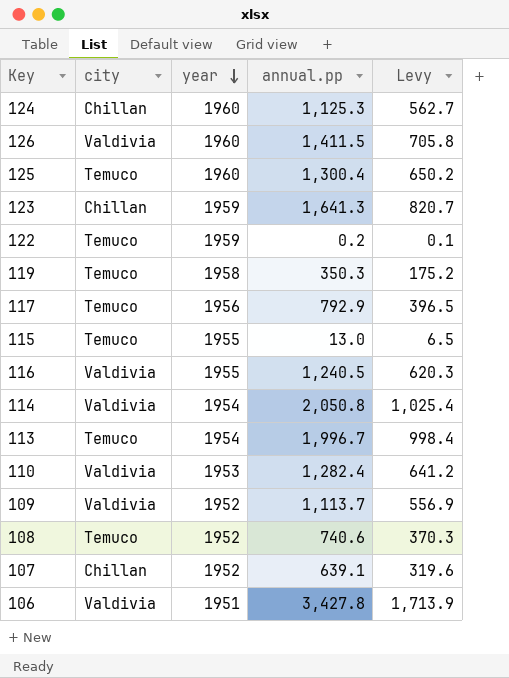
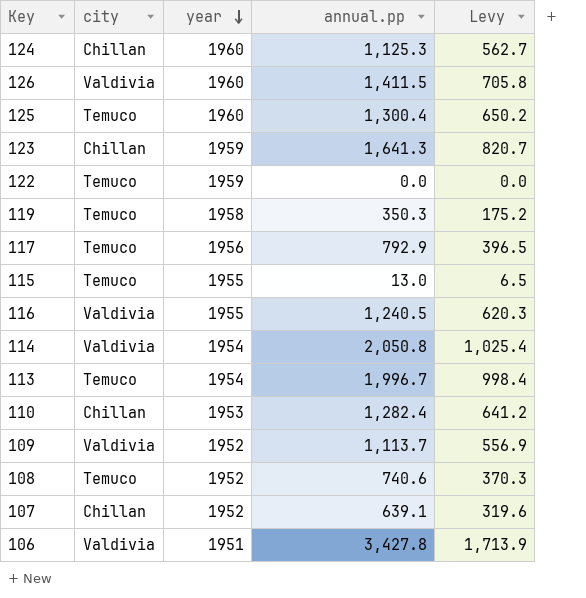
122 | annual.pp: 0.2 -> 0.0
122 | Levy: 0.1 -> 0.0
110 | city: Valdivia -> Chillan

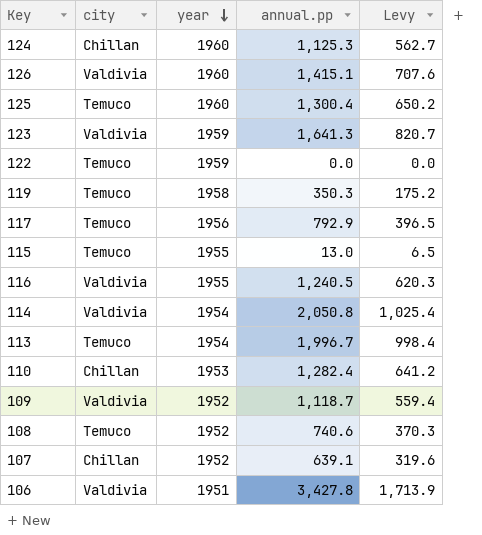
126 | annual.pp: 1,411.5 -> 1,415.1
126 | Levy: 705.8 -> 707.6
123 | city: Chillan -> Valdivia
109 | annual.pp: 1,113.7 -> 1,118.7
109 | Levy: 556.9 -> 559.4

